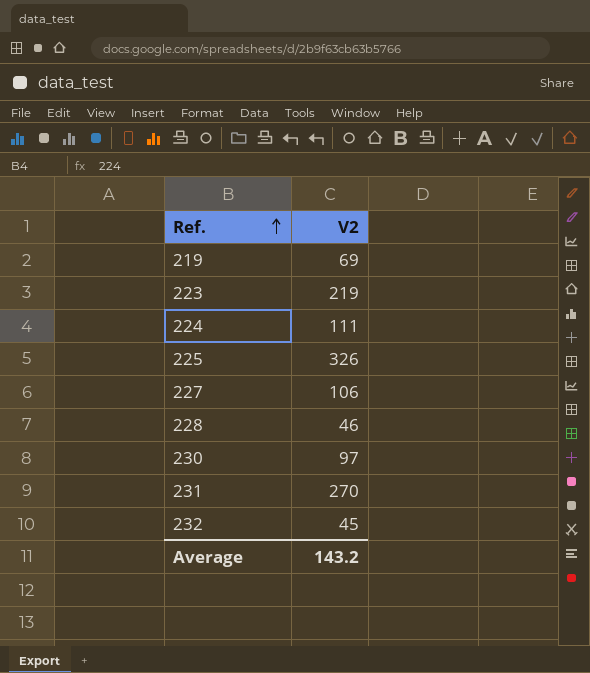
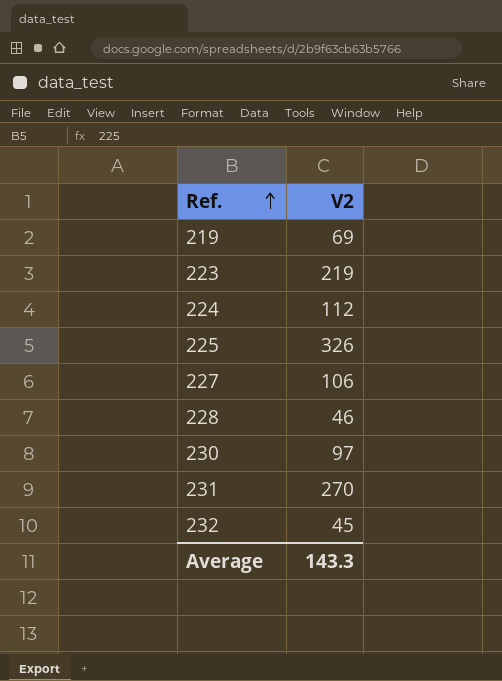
224 | V2: 111 -> 112
Average | V2: 143.2 -> 143.3

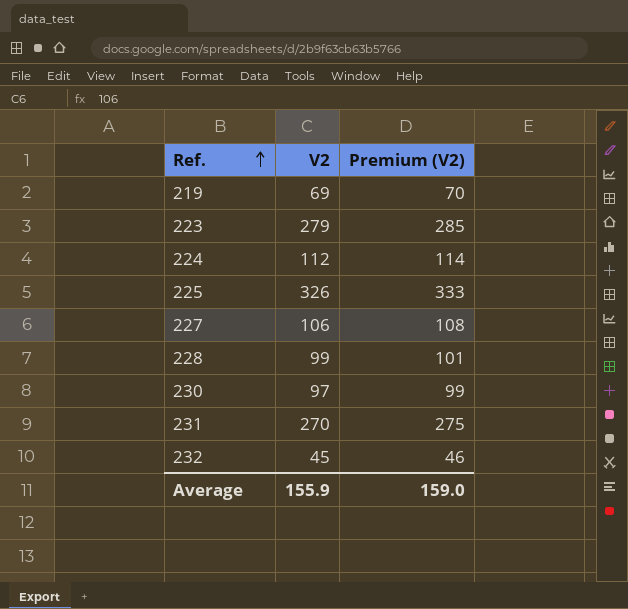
column Premium (V2) | formula: none -> [V2] * 1.02
223 | V2: 219 -> 279
228 | V2: 46 -> 99
Average | V2: 143.3 -> 155.9

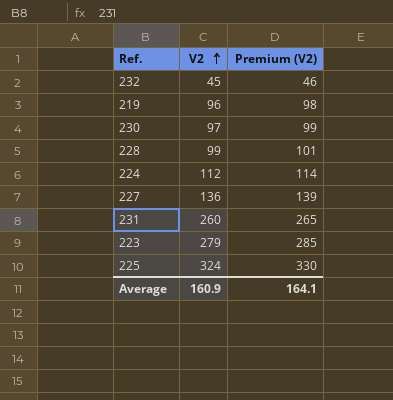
row order: Ref. ascending -> V2 ascending
219 | V2: 69 -> 96
219 | Premium (V2): 70 -> 98
227 | V2: 106 -> 136
227 | Premium (V2): 108 -> 139
231 | V2: 270 -> 260
231 | Premium (V2): 275 -> 265
225 | V2: 326 -> 324
225 | Premium (V2): 333 -> 330
Average | V2: 155.9 -> 160.9
Average | Premium (V2): 159.0 -> 164.1

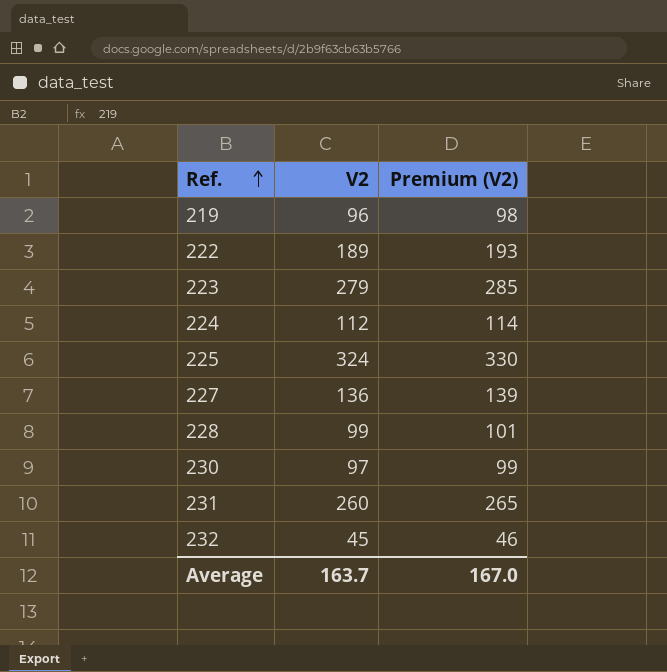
row order: V2 ascending -> Ref. ascending
row 222: none -> 189 | 193
Average | V2: 160.9 -> 163.7
Average | Premium (V2): 164.1 -> 167.0

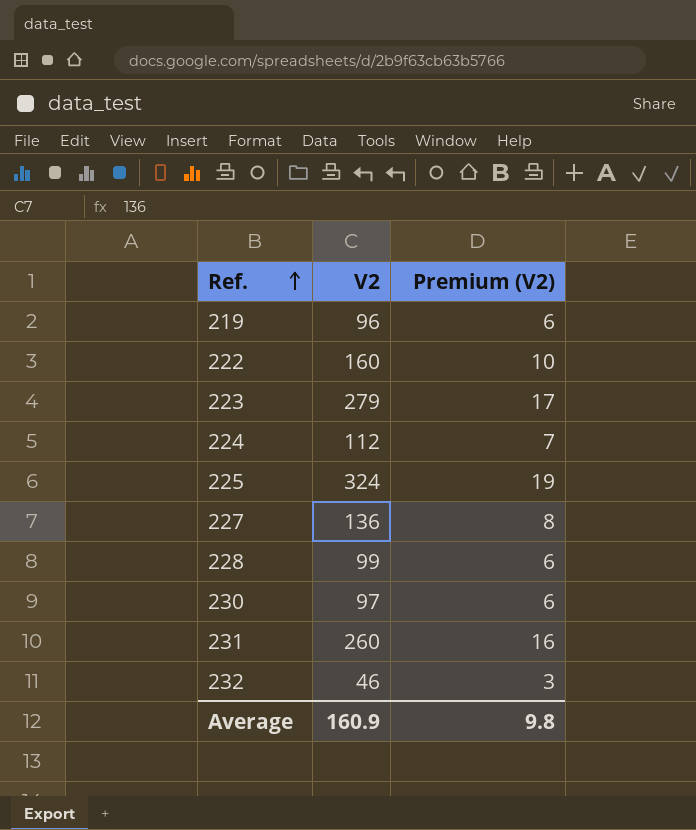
column Premium (V2) | formula: [V2] * 1.02 -> [V2] * 0.06
222 | V2: 189 -> 160
232 | V2: 45 -> 46
Average | V2: 163.7 -> 160.9
Average | Premium (V2): 167.0 -> 9.8

